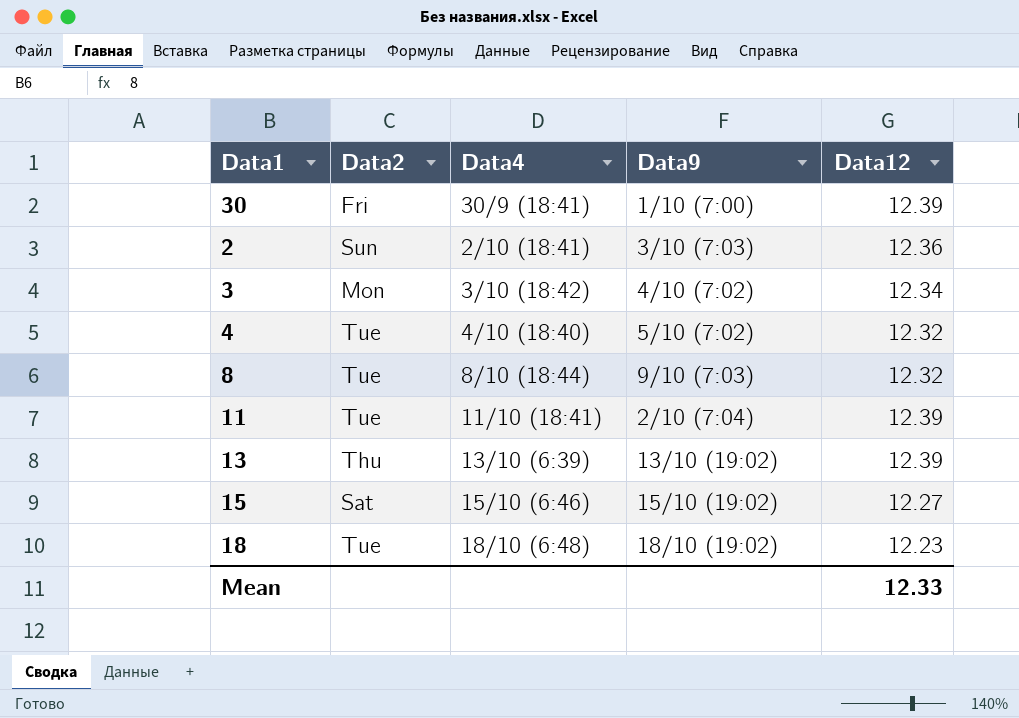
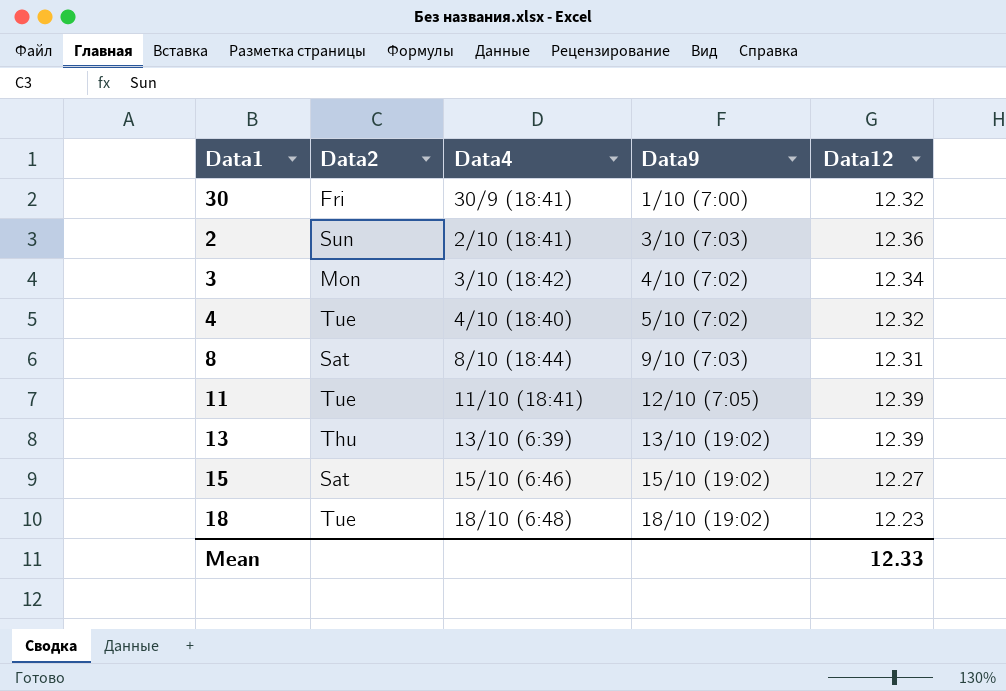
30 | Data12: 12.39 -> 12.32
8 | Data2: Tue -> Sat
8 | Data12: 12.32 -> 12.31
11 | Data9: 2/10 (7:04) -> 12/10 (7:05)

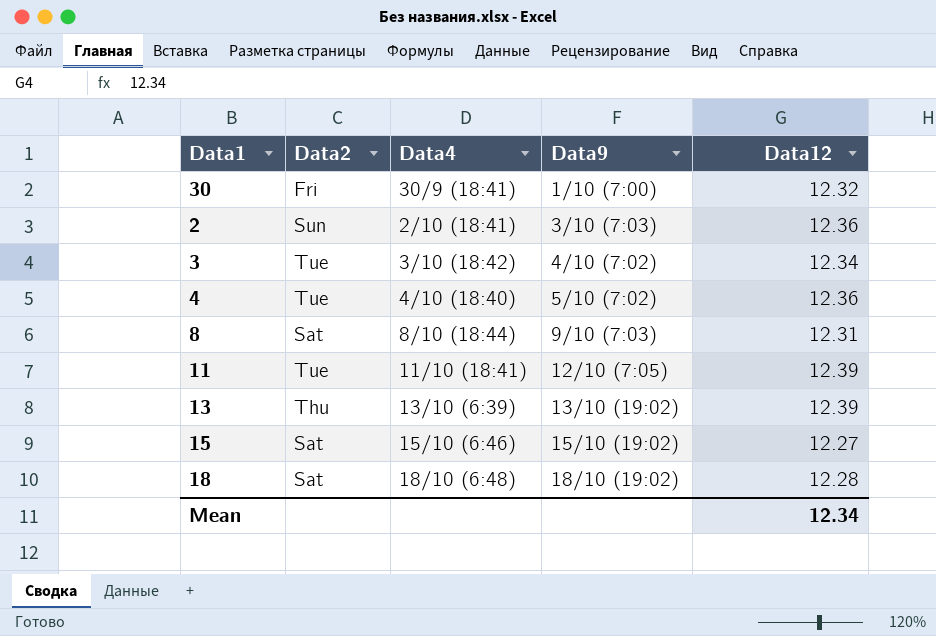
3 | Data2: Mon -> Tue
4 | Data12: 12.32 -> 12.36
18 | Data2: Tue -> Sat
18 | Data12: 12.23 -> 12.28
Mean | Data12: 12.33 -> 12.34

